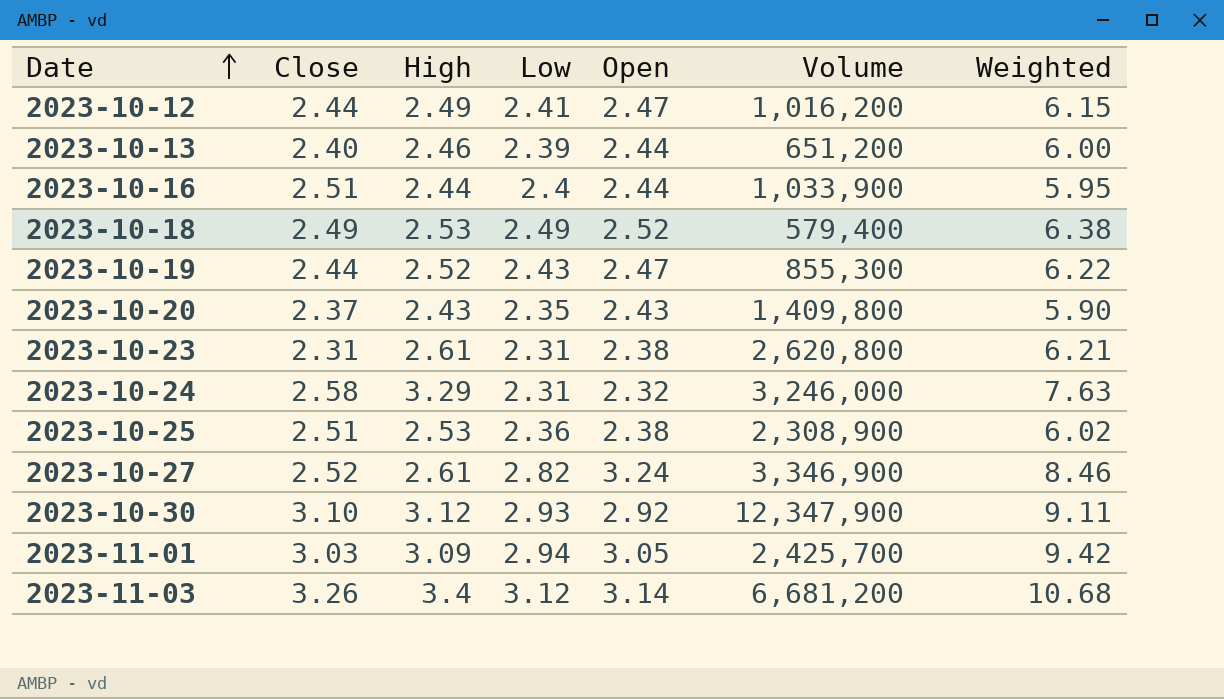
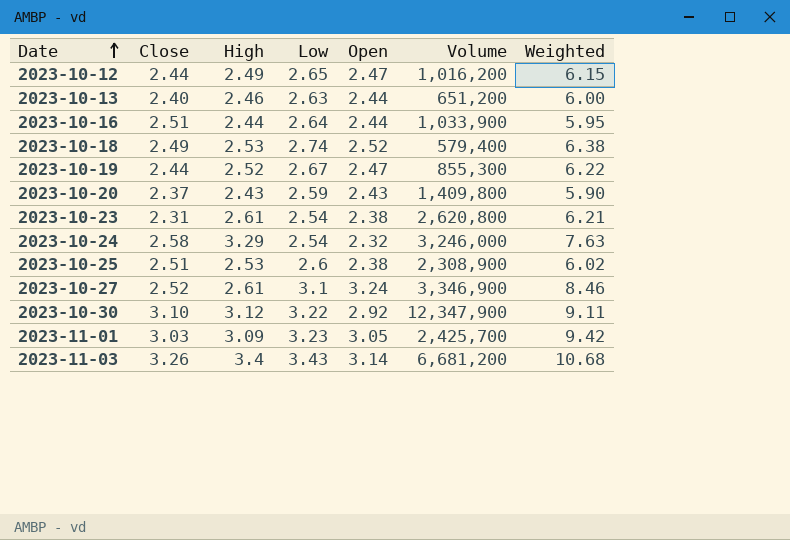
2023-10-12 | Low: 2.41 -> 2.65
2023-10-13 | Low: 2.39 -> 2.63
2023-10-16 | Low: 2.4 -> 2.64
2023-10-18 | Low: 2.49 -> 2.74
2023-10-19 | Low: 2.43 -> 2.67
2023-10-20 | Low: 2.35 -> 2.59
2023-10-23 | Low: 2.31 -> 2.54
2023-10-24 | Low: 2.31 -> 2.54
2023-10-25 | Low: 2.36 -> 2.6
2023-10-27 | Low: 2.82 -> 3.1
2023-10-30 | Low: 2.93 -> 3.22
2023-11-01 | Low: 2.94 -> 3.23
2023-11-03 | Low: 3.12 -> 3.43

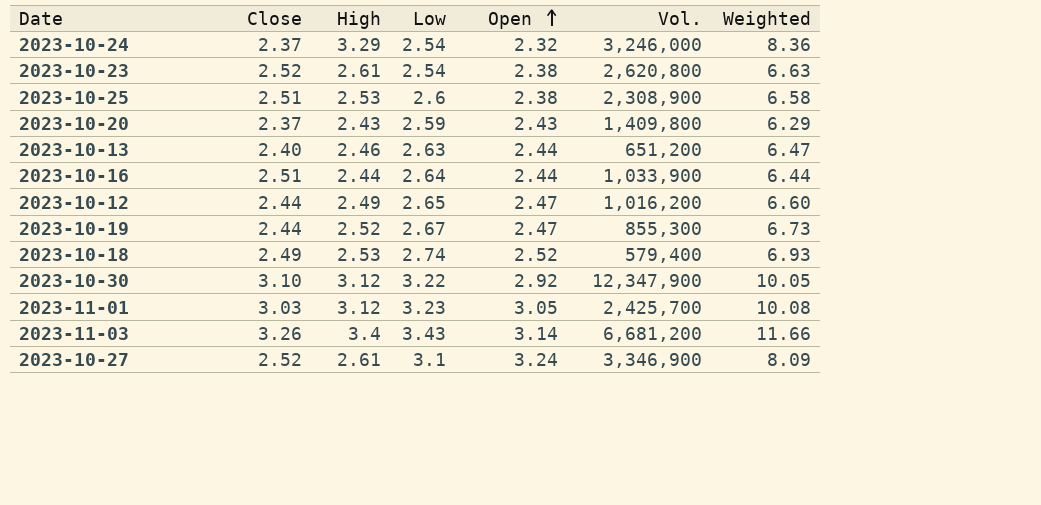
row order: Date ascending -> Open ascending
column name: Volume -> Vol.
column Weighted | formula: [High] * [Open] -> [High] * [Low]
2023-10-24 | Close: 2.58 -> 2.37
2023-10-23 | Close: 2.31 -> 2.52
2023-11-01 | High: 3.09 -> 3.12

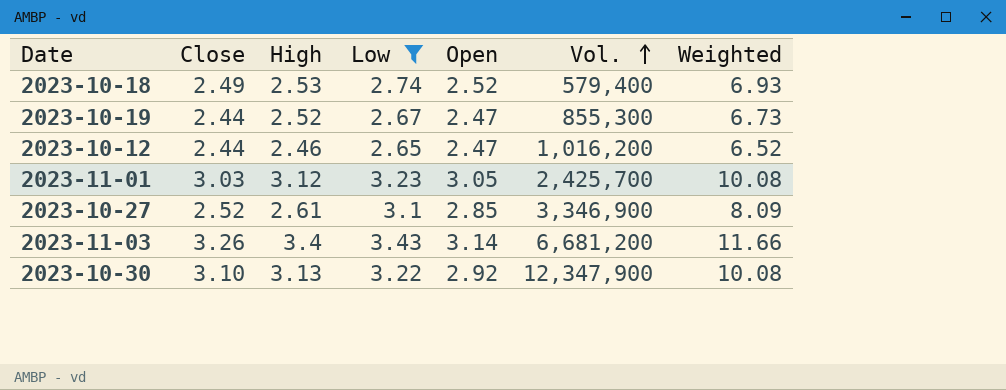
filter: none -> Low >= 2.65
row order: Open ascending -> Vol. ascending
2023-10-12 | High: 2.49 -> 2.46
2023-10-12 | Weighted: 6.60 -> 6.52
2023-10-27 | Open: 3.24 -> 2.85
2023-10-30 | High: 3.12 -> 3.13
2023-10-30 | Weighted: 10.05 -> 10.08

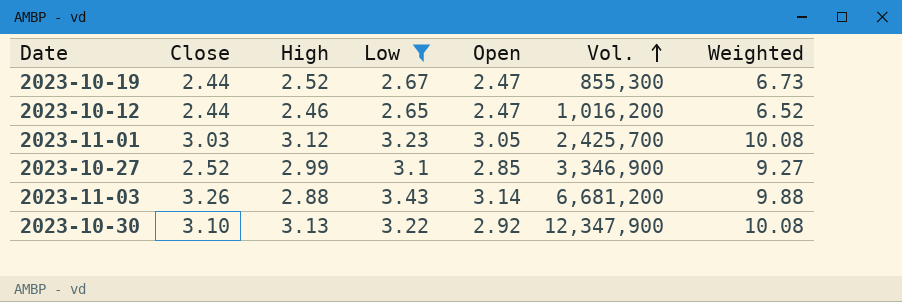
row 2023-10-18: 2.49 | 2.53 | 2.74 | 2.52 | 579,400 | 6.93 -> none
2023-10-27 | High: 2.61 -> 2.99
2023-10-27 | Weighted: 8.09 -> 9.27
2023-11-03 | High: 3.4 -> 2.88
2023-11-03 | Weighted: 11.66 -> 9.88

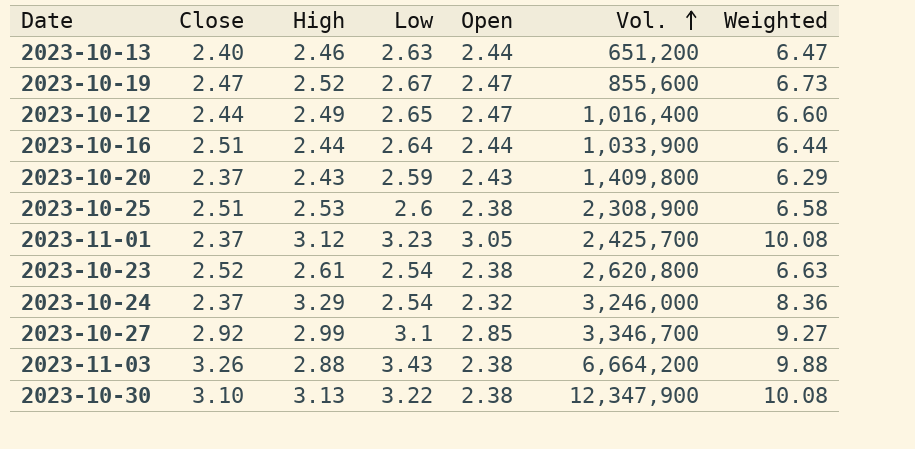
filter: Low >= 2.65 -> none
2023-10-19 | Close: 2.44 -> 2.47
2023-10-19 | Vol.: 855,300 -> 855,600
2023-10-12 | High: 2.46 -> 2.49
2023-10-12 | Vol.: 1,016,200 -> 1,016,400
2023-10-12 | Weighted: 6.52 -> 6.60
2023-11-01 | Close: 3.03 -> 2.37
2023-10-27 | Close: 2.52 -> 2.92
2023-10-27 | Vol.: 3,346,900 -> 3,346,700
2023-11-03 | Open: 3.14 -> 2.38
2023-11-03 | Vol.: 6,681,200 -> 6,664,200
2023-10-30 | Open: 2.92 -> 2.38

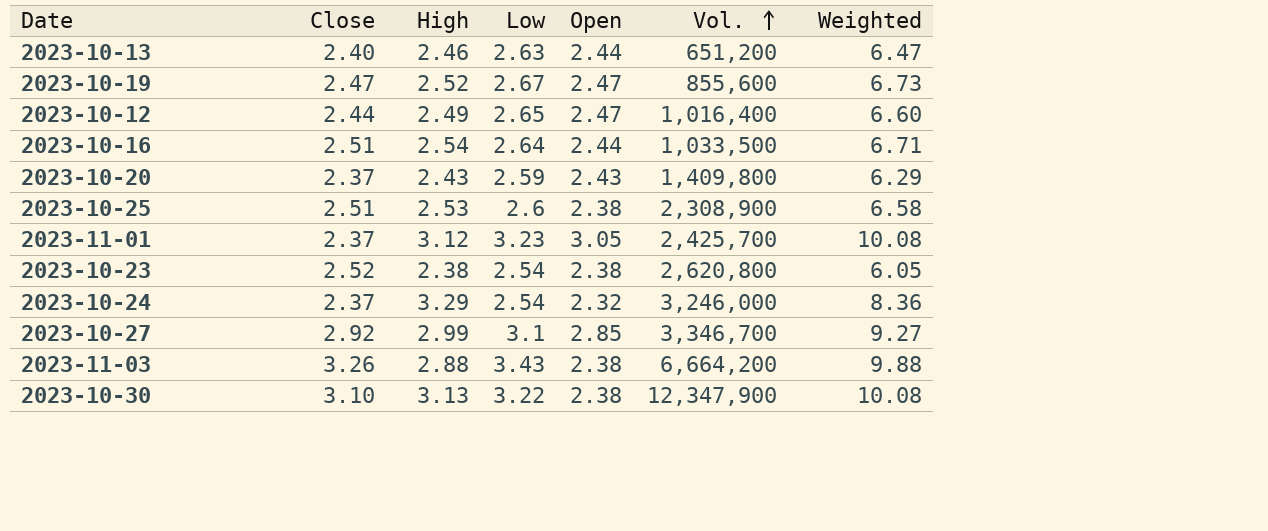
2023-10-16 | High: 2.44 -> 2.54
2023-10-16 | Vol.: 1,033,900 -> 1,033,500
2023-10-16 | Weighted: 6.44 -> 6.71
2023-10-23 | High: 2.61 -> 2.38
2023-10-23 | Weighted: 6.63 -> 6.05

